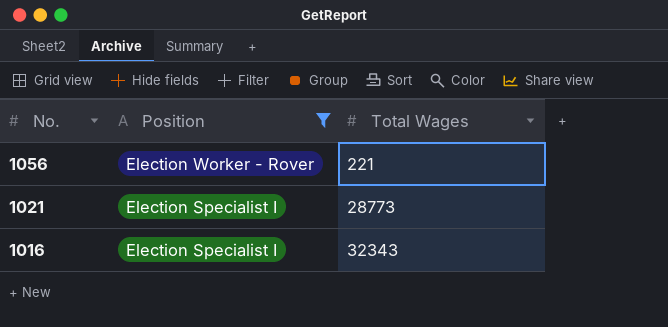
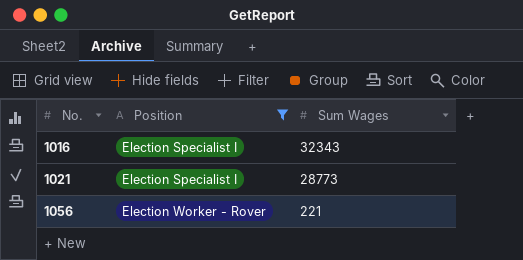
row order: No. descending -> No. ascending
column name: Total Wages -> Sum Wages

